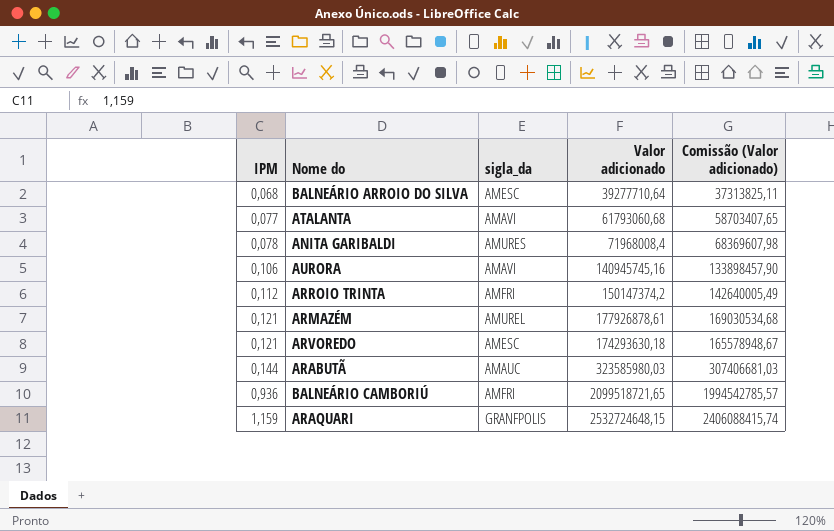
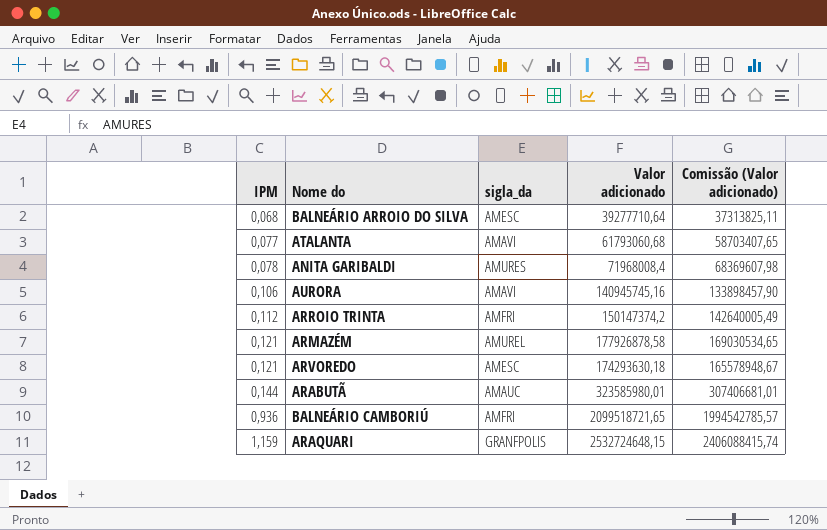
ARMAZÉM | Valor adicionado: 177926878,61 -> 177926878,58
ARMAZÉM | Comissão (Valor adicionado): 169030534,68 -> 169030534,65
ARABUTÃ | Valor adicionado: 323585980,03 -> 323585980,01
ARABUTÃ | Comissão (Valor adicionado): 307406681,03 -> 307406681,01

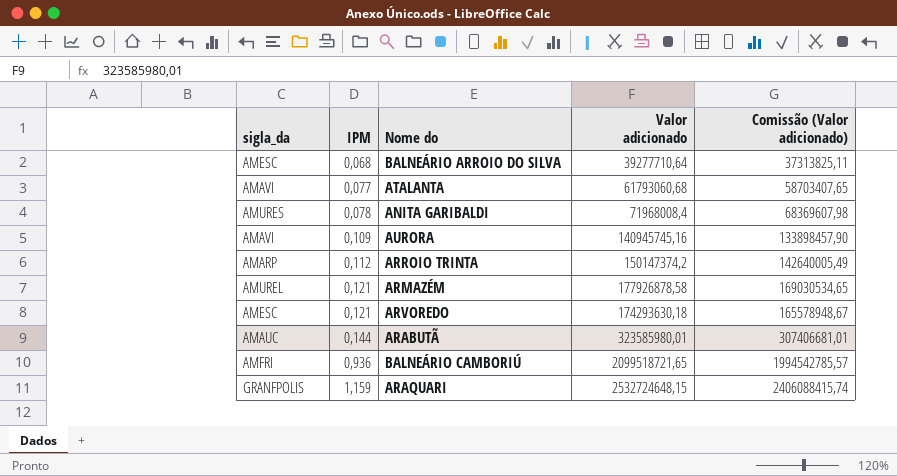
column sigla_da | position: 3 -> 1
AURORA | IPM: 0,106 -> 0,109
ARROIO TRINTA | sigla_da: AMFRI -> AMARP

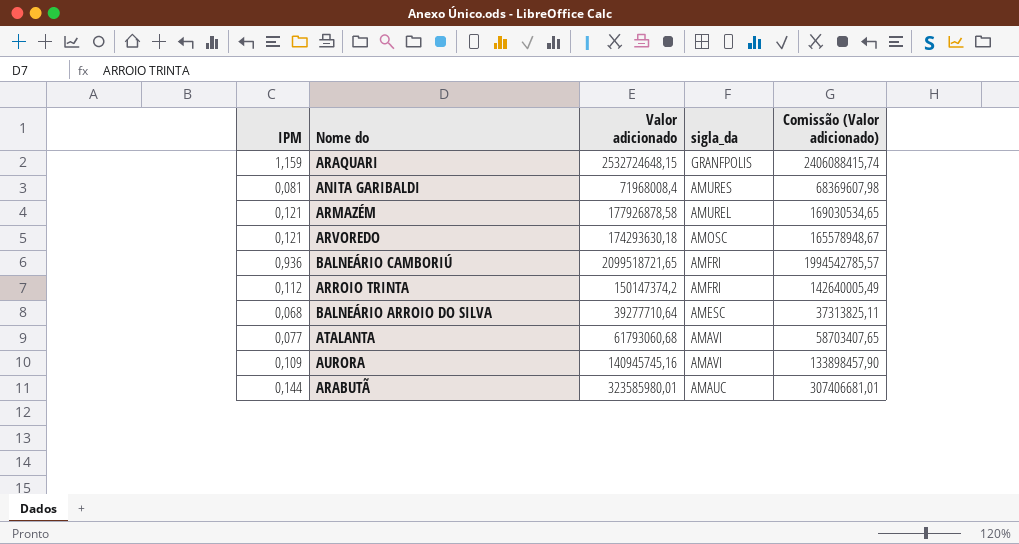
row order: IPM ascending -> sigla_da descending
column sigla_da | position: 1 -> 4
ANITA GARIBALDI | IPM: 0,078 -> 0,081
ARVOREDO | sigla_da: AMESC -> AMOSC
ARROIO TRINTA | sigla_da: AMARP -> AMFRI

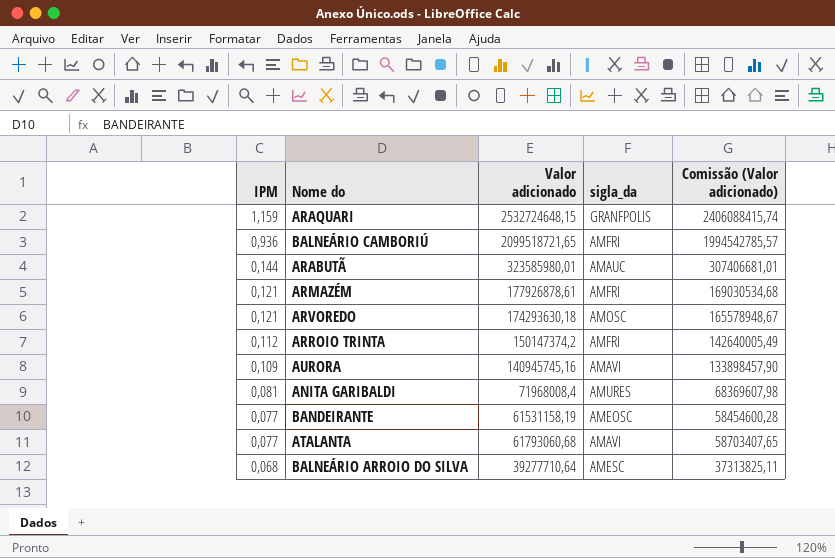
row order: sigla_da descending -> IPM descending
ARMAZÉM | Valor adicionado: 177926878,58 -> 177926878,61
ARMAZÉM | sigla_da: AMUREL -> AMFRI
ARMAZÉM | Comissão (Valor adicionado): 169030534,65 -> 169030534,68
row BANDEIRANTE: none -> 0,077 | 61531158,19 | AMEOSC | 58454600,28

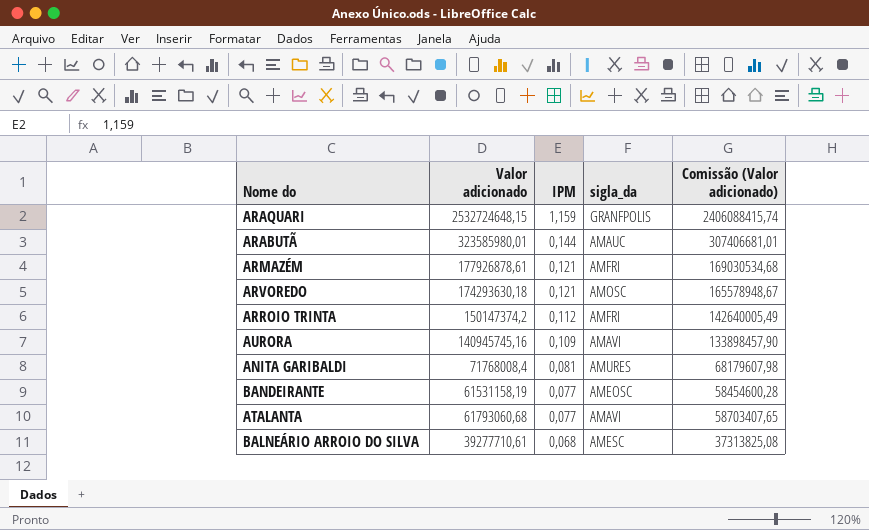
column IPM | position: 1 -> 3
row BALNEÁRIO CAMBORIÚ: 0,936 | 2099518721,65 | AMFRI | 1994542785,57 -> none
ANITA GARIBALDI | Valor adicionado: 71968008,4 -> 71768008,4
ANITA GARIBALDI | Comissão (Valor adicionado): 68369607,98 -> 68179607,98
BALNEÁRIO ARROIO DO SILVA | Valor adicionado: 39277710,64 -> 39277710,61
BALNEÁRIO ARROIO DO SILVA | Comissão (Valor adicionado): 37313825,11 -> 37313825,08

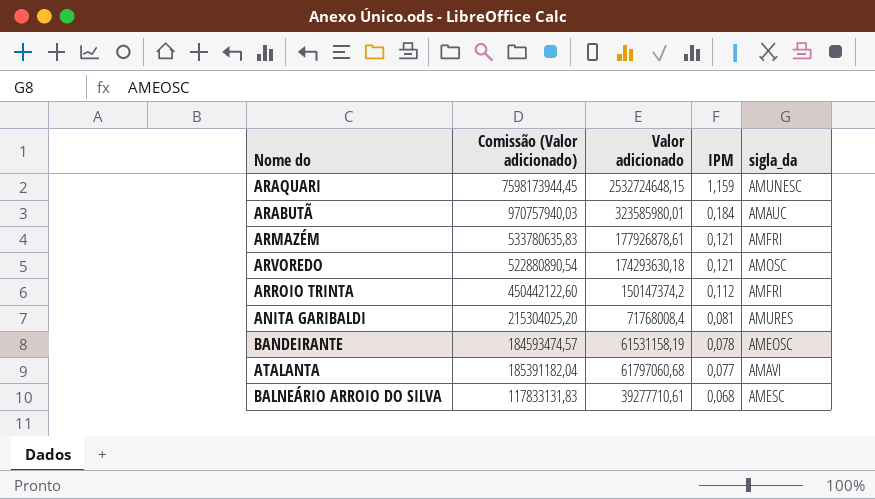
column Comissão (Valor adicionado) | formula: [Valor adicionado] * 0,95 -> [Valor adicionado] * 3
column Comissão (Valor adicionado) | position: 5 -> 2
row AURORA: 140945745,16 | 0,109 | AMAVI | 133898457,90 -> none
ARAQUARI | sigla_da: GRANFPOLIS -> AMUNESC
ARABUTÃ | IPM: 0,144 -> 0,184
BANDEIRANTE | IPM: 0,077 -> 0,078
ATALANTA | Valor adicionado: 61793060,68 -> 61797060,68

